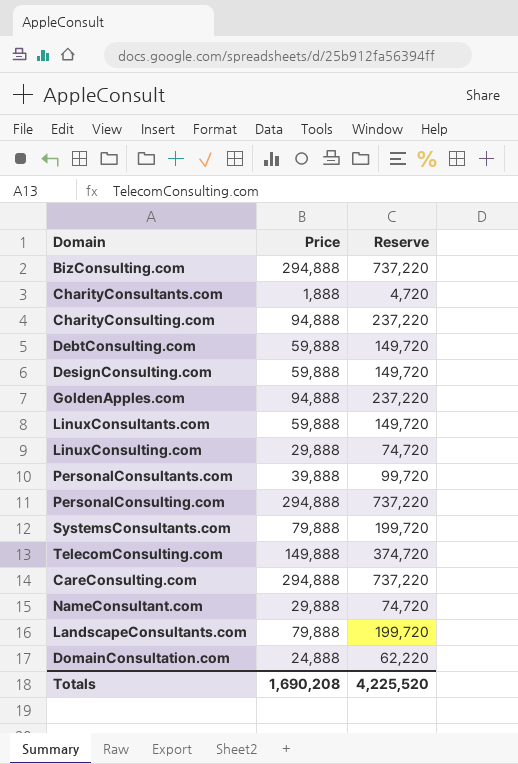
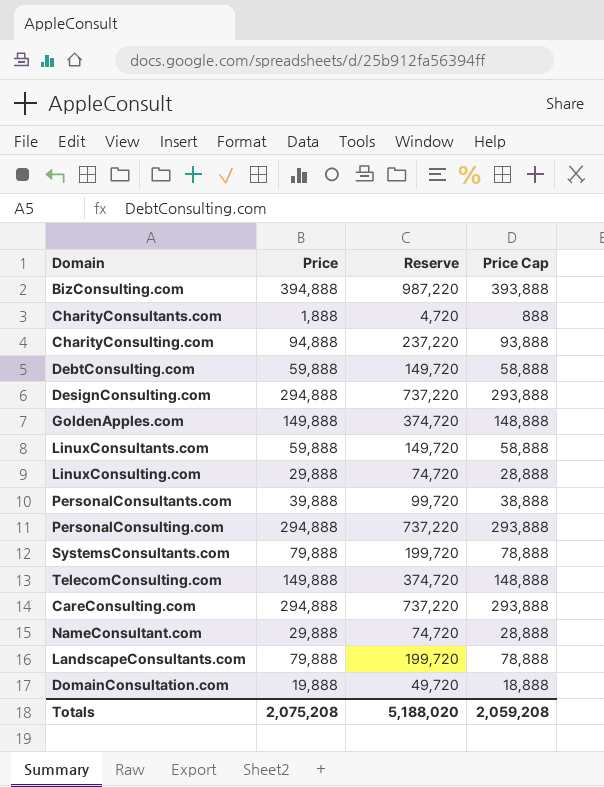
column Price Cap | formula: none -> [Price] - 1000
BizConsulting.com | Price: 294,888 -> 394,888
BizConsulting.com | Reserve: 737,220 -> 987,220
DesignConsulting.com | Price: 59,888 -> 294,888
DesignConsulting.com | Reserve: 149,720 -> 737,220
GoldenApples.com | Price: 94,888 -> 149,888
GoldenApples.com | Reserve: 237,220 -> 374,720
DomainConsultation.com | Price: 24,888 -> 19,888
DomainConsultation.com | Reserve: 62,220 -> 49,720
Totals | Price: 1,690,208 -> 2,075,208
Totals | Reserve: 4,225,520 -> 5,188,020

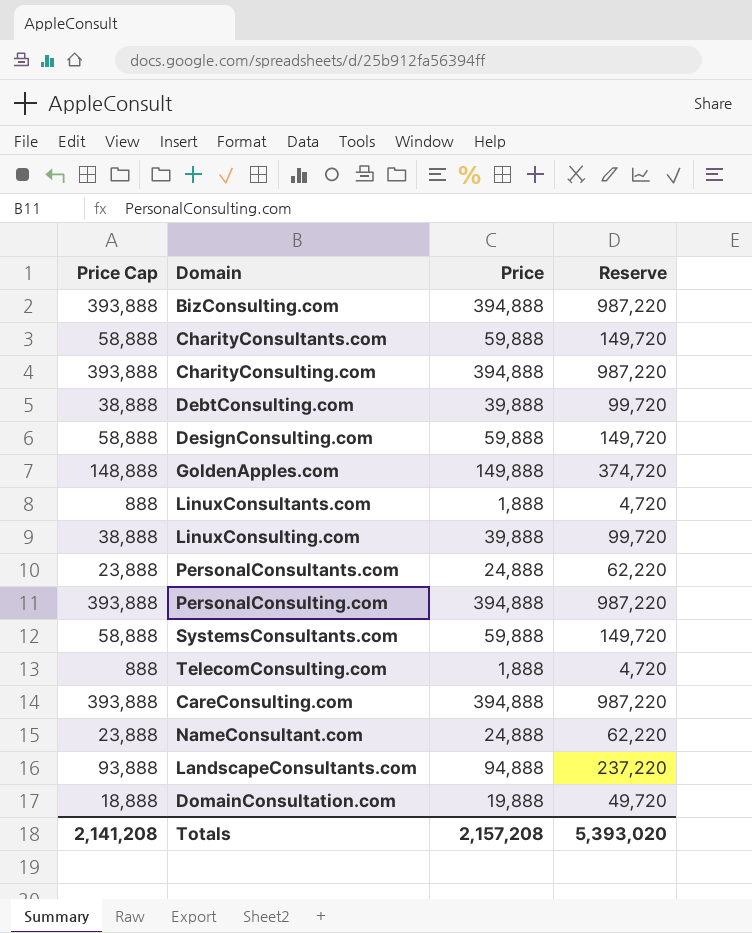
column Price Cap | position: 4 -> 1
CharityConsultants.com | Price Cap: 888 -> 58,888
CharityConsultants.com | Price: 1,888 -> 59,888
CharityConsultants.com | Reserve: 4,720 -> 149,720
CharityConsulting.com | Price Cap: 93,888 -> 393,888
CharityConsulting.com | Price: 94,888 -> 394,888
CharityConsulting.com | Reserve: 237,220 -> 987,220
DebtConsulting.com | Price Cap: 58,888 -> 38,888
DebtConsulting.com | Price: 59,888 -> 39,888
DebtConsulting.com | Reserve: 149,720 -> 99,720
DesignConsulting.com | Price Cap: 293,888 -> 58,888
DesignConsulting.com | Price: 294,888 -> 59,888
DesignConsulting.com | Reserve: 737,220 -> 149,720
LinuxConsultants.com | Price Cap: 58,888 -> 888
LinuxConsultants.com | Price: 59,888 -> 1,888
LinuxConsultants.com | Reserve: 149,720 -> 4,720
LinuxConsulting.com | Price Cap: 28,888 -> 38,888
LinuxConsulting.com | Price: 29,888 -> 39,888
LinuxConsulting.com | Reserve: 74,720 -> 99,720
PersonalConsultants.com | Price Cap: 38,888 -> 23,888
PersonalConsultants.com | Price: 39,888 -> 24,888
PersonalConsultants.com | Reserve: 99,720 -> 62,220
PersonalConsulting.com | Price Cap: 293,888 -> 393,888
PersonalConsulting.com | Price: 294,888 -> 394,888
PersonalConsulting.com | Reserve: 737,220 -> 987,220
SystemsConsultants.com | Price Cap: 78,888 -> 58,888
SystemsConsultants.com | Price: 79,888 -> 59,888
SystemsConsultants.com | Reserve: 199,720 -> 149,720
TelecomConsulting.com | Price Cap: 148,888 -> 888
TelecomConsulting.com | Price: 149,888 -> 1,888
TelecomConsulting.com | Reserve: 374,720 -> 4,720
CareConsulting.com | Price Cap: 293,888 -> 393,888
CareConsulting.com | Price: 294,888 -> 394,888
CareConsulting.com | Reserve: 737,220 -> 987,220
NameConsultant.com | Price Cap: 28,888 -> 23,888
NameConsultant.com | Price: 29,888 -> 24,888
NameConsultant.com | Reserve: 74,720 -> 62,220
LandscapeConsultants.com | Price Cap: 78,888 -> 93,888
LandscapeConsultants.com | Price: 79,888 -> 94,888
LandscapeConsultants.com | Reserve: 199,720 -> 237,220
Totals | Price Cap: 2,059,208 -> 2,141,208
Totals | Price: 2,075,208 -> 2,157,208
Totals | Reserve: 5,188,020 -> 5,393,020

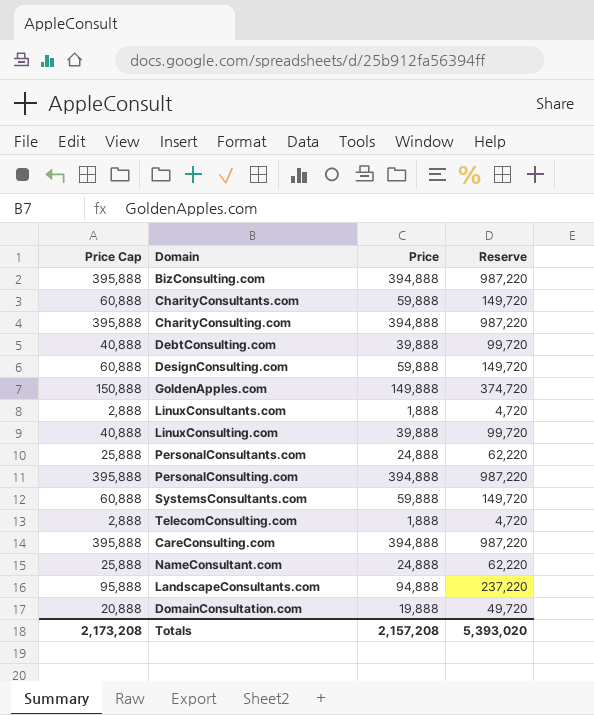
column Price Cap | formula: [Price] - 1000 -> [Price] + 1000
Totals | Price Cap: 2,141,208 -> 2,173,208

